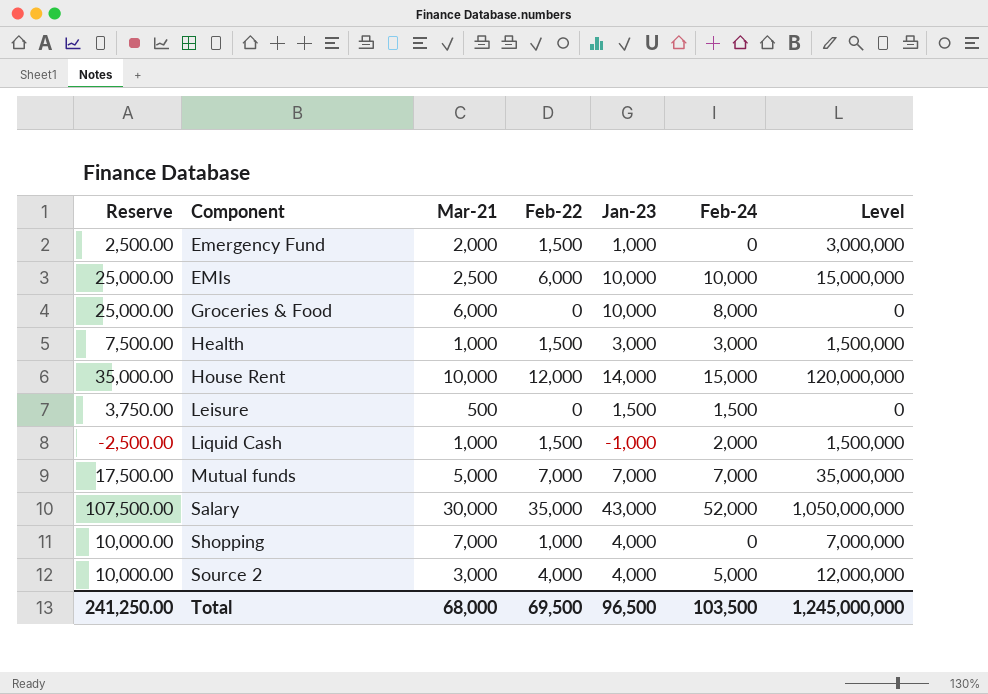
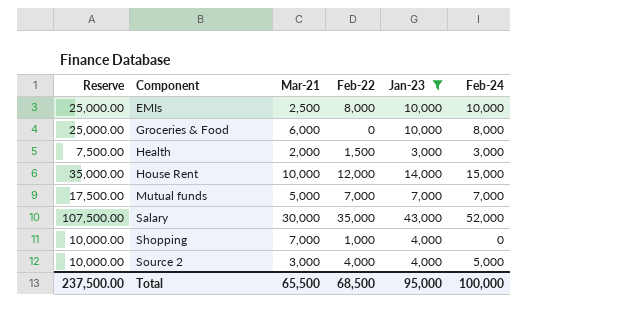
filter: none -> Jan-23 >= 3,000
column Level | formula: [Mar-21] * [Feb-22] -> none
EMIs | Feb-22: 6,000 -> 8,000
Health | Mar-21: 1,000 -> 2,000
Total | Reserve: 241,250.00 -> 237,500.00
Total | Mar-21: 68,000 -> 65,500
Total | Feb-22: 69,500 -> 68,500
Total | Jan-23: 96,500 -> 95,000
Total | Feb-24: 103,500 -> 100,000

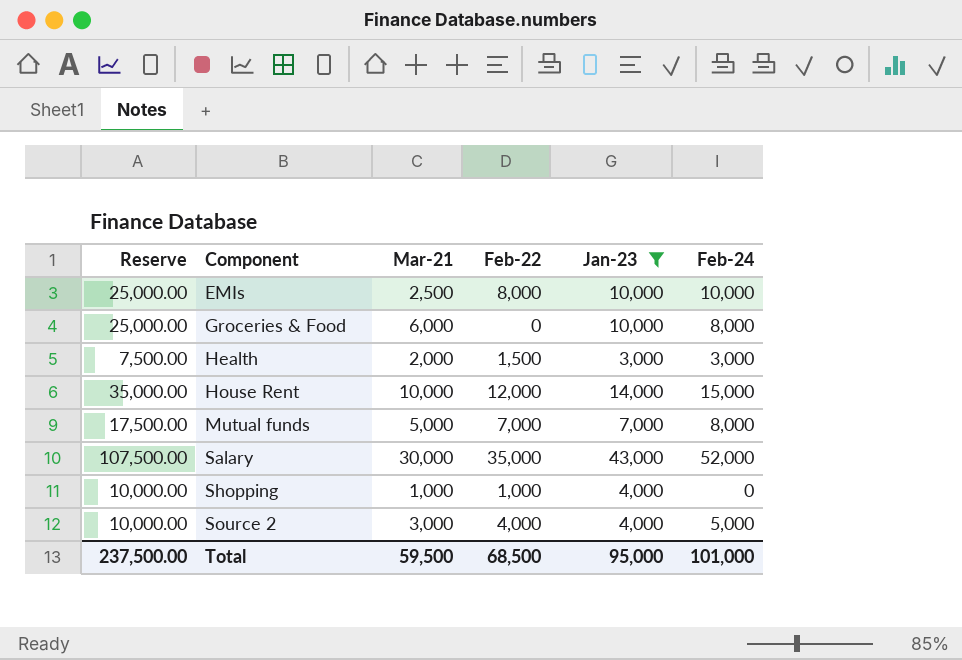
Mutual funds | Feb-24: 7,000 -> 8,000
Shopping | Mar-21: 7,000 -> 1,000
Total | Mar-21: 65,500 -> 59,500
Total | Feb-24: 100,000 -> 101,000

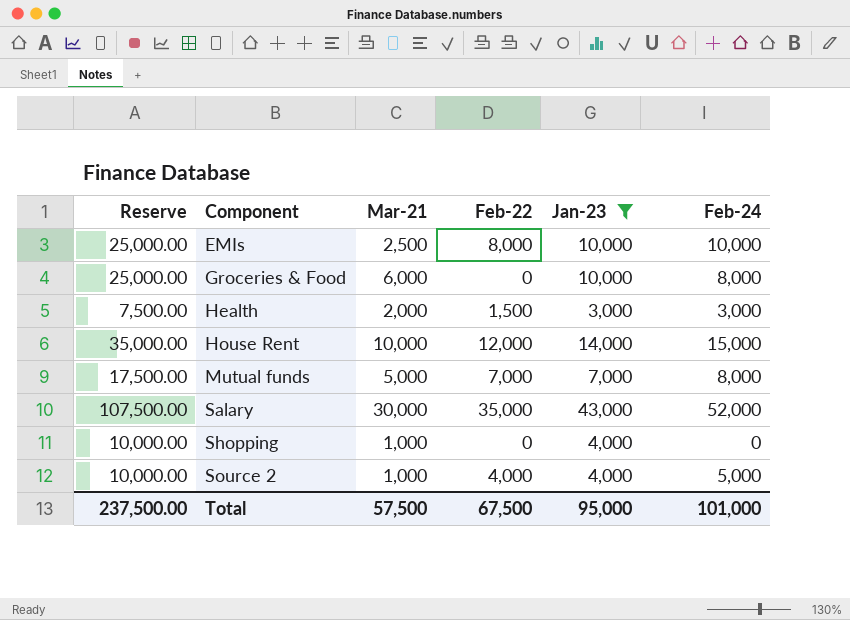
Shopping | Feb-22: 1,000 -> 0
Source 2 | Mar-21: 3,000 -> 1,000
Total | Mar-21: 59,500 -> 57,500
Total | Feb-22: 68,500 -> 67,500

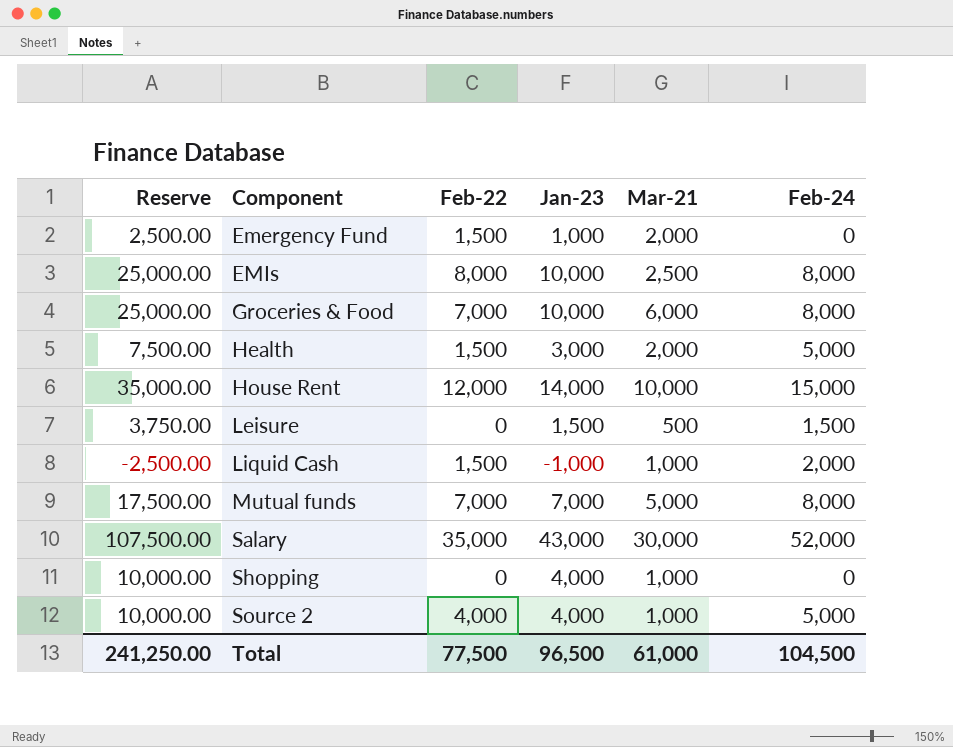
filter: Jan-23 >= 3,000 -> none
column Mar-21 | position: 3 -> 5
EMIs | Feb-24: 10,000 -> 8,000
Groceries & Food | Feb-22: 0 -> 7,000
Health | Feb-24: 3,000 -> 5,000
Total | Reserve: 237,500.00 -> 241,250.00
Total | Feb-22: 67,500 -> 77,500
Total | Jan-23: 95,000 -> 96,500
Total | Mar-21: 57,500 -> 61,000
Total | Feb-24: 101,000 -> 104,500

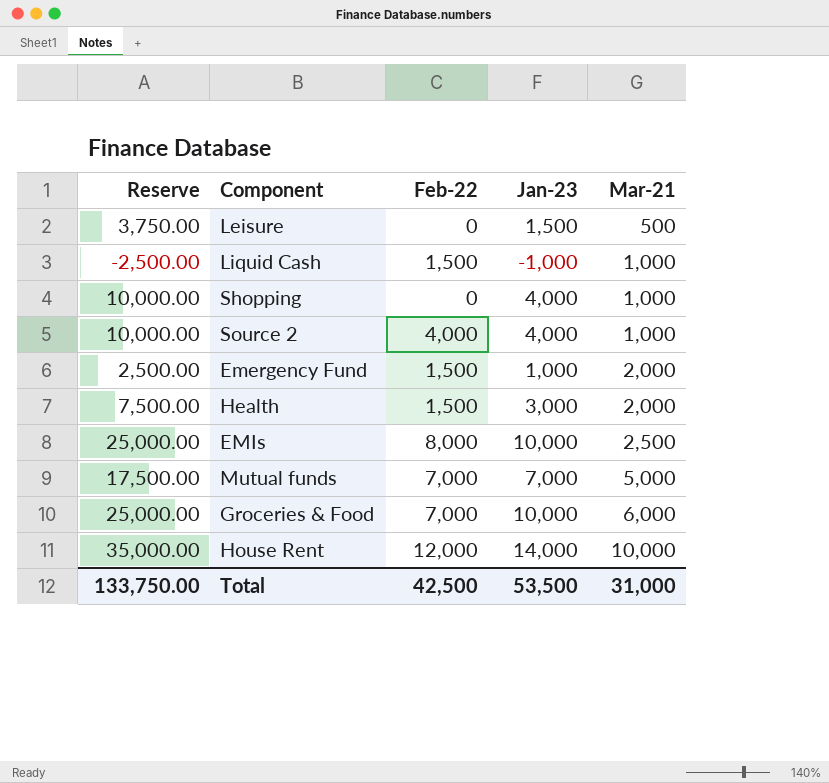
row order: Component ascending -> Mar-21 ascending
column Feb-24 | position: 6 -> none
row Salary: 107,500.00 | 35,000 | 43,000 | 30,000 | 52,000 -> none
Total | Reserve: 241,250.00 -> 133,750.00
Total | Feb-22: 77,500 -> 42,500
Total | Jan-23: 96,500 -> 53,500
Total | Mar-21: 61,000 -> 31,000

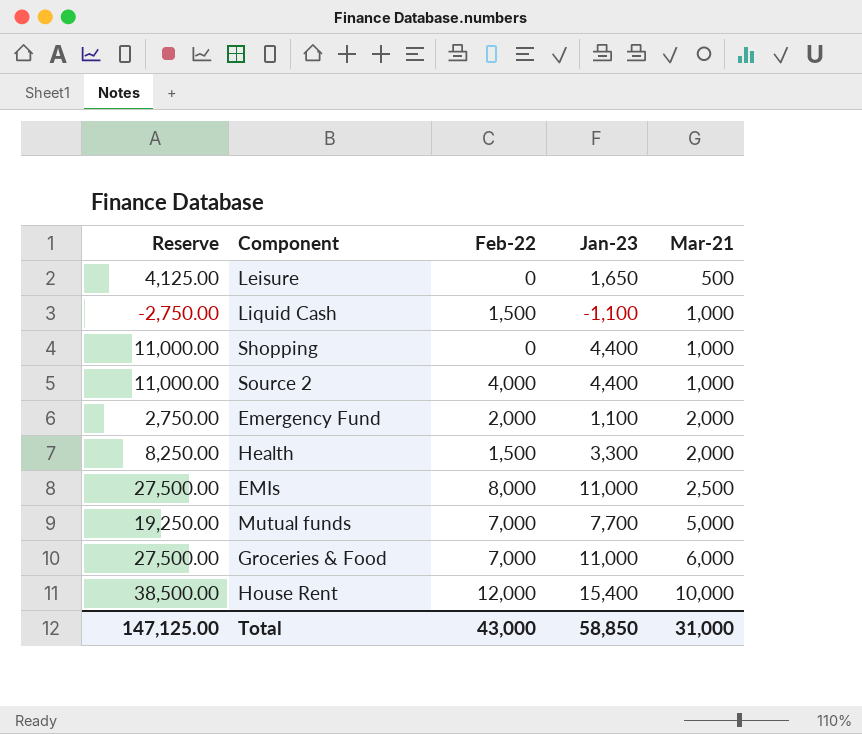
Leisure | Reserve: 3,750.00 -> 4,125.00
Leisure | Jan-23: 1,500 -> 1,650
Liquid Cash | Reserve: -2,500.00 -> -2,750.00
Liquid Cash | Jan-23: -1,000 -> -1,100
Shopping | Reserve: 10,000.00 -> 11,000.00
Shopping | Jan-23: 4,000 -> 4,400
Source 2 | Reserve: 10,000.00 -> 11,000.00
Source 2 | Jan-23: 4,000 -> 4,400
Emergency Fund | Reserve: 2,500.00 -> 2,750.00
Emergency Fund | Feb-22: 1,500 -> 2,000
Emergency Fund | Jan-23: 1,000 -> 1,100
Health | Reserve: 7,500.00 -> 8,250.00
Health | Jan-23: 3,000 -> 3,300
EMIs | Reserve: 25,000.00 -> 27,500.00
EMIs | Jan-23: 10,000 -> 11,000
Mutual funds | Reserve: 17,500.00 -> 19,250.00
Mutual funds | Jan-23: 7,000 -> 7,700
Groceries & Food | Reserve: 25,000.00 -> 27,500.00
Groceries & Food | Jan-23: 10,000 -> 11,000
House Rent | Reserve: 35,000.00 -> 38,500.00
House Rent | Jan-23: 14,000 -> 15,400
Total | Reserve: 133,750.00 -> 147,125.00
Total | Feb-22: 42,500 -> 43,000
Total | Jan-23: 53,500 -> 58,850

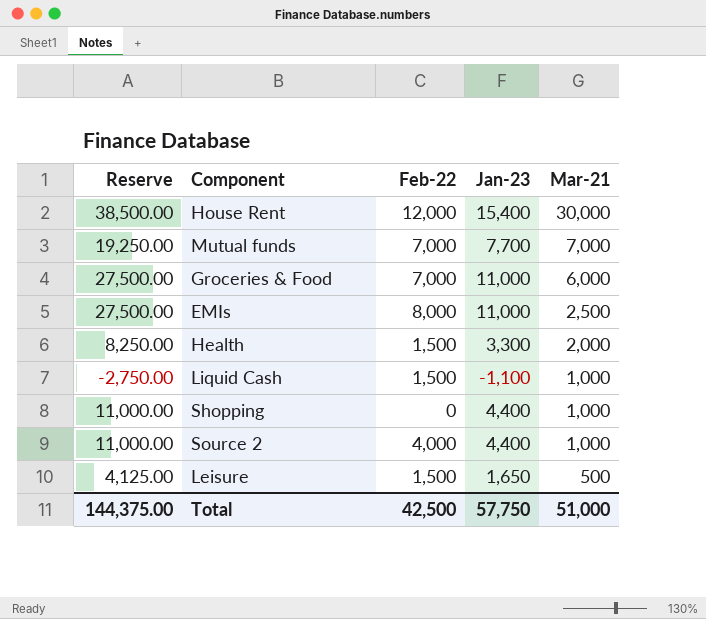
row order: Mar-21 ascending -> Mar-21 descending
row Emergency Fund: 2,750.00 | 2,000 | 1,100 | 2,000 -> none
House Rent | Mar-21: 10,000 -> 30,000
Mutual funds | Mar-21: 5,000 -> 7,000
Leisure | Feb-22: 0 -> 1,500
Total | Reserve: 147,125.00 -> 144,375.00
Total | Feb-22: 43,000 -> 42,500
Total | Jan-23: 58,850 -> 57,750
Total | Mar-21: 31,000 -> 51,000

